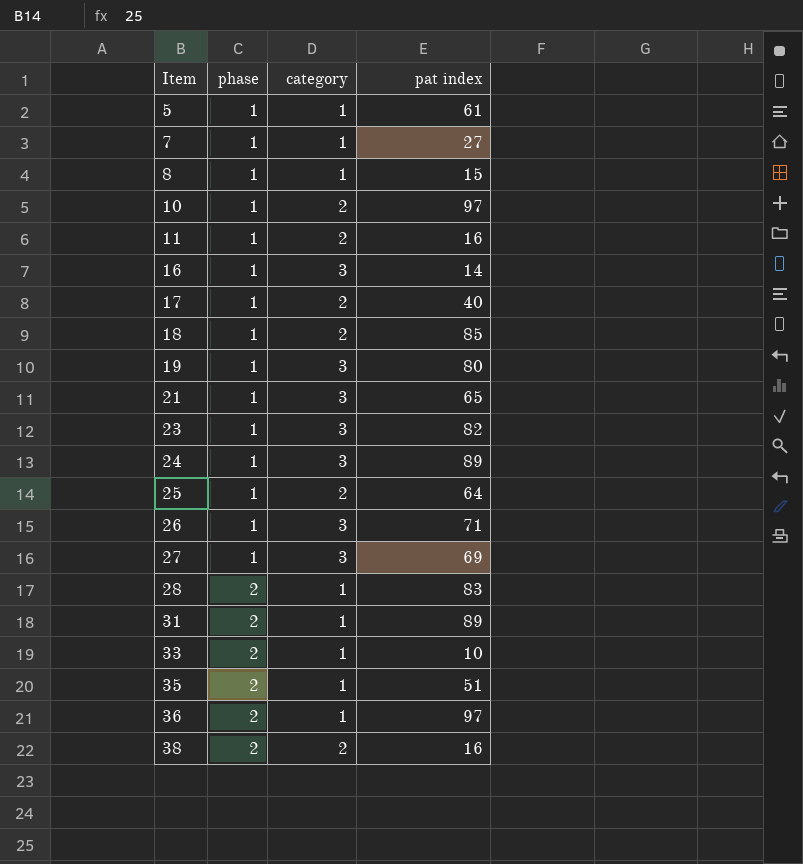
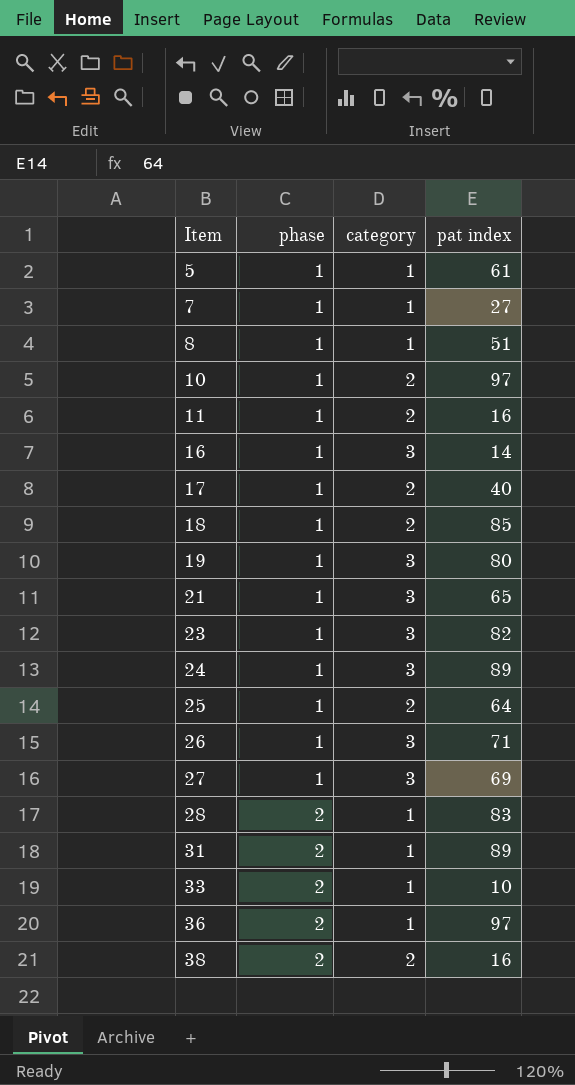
row 35: 2 | 1 | 51 -> none
8 | pat index: 15 -> 51

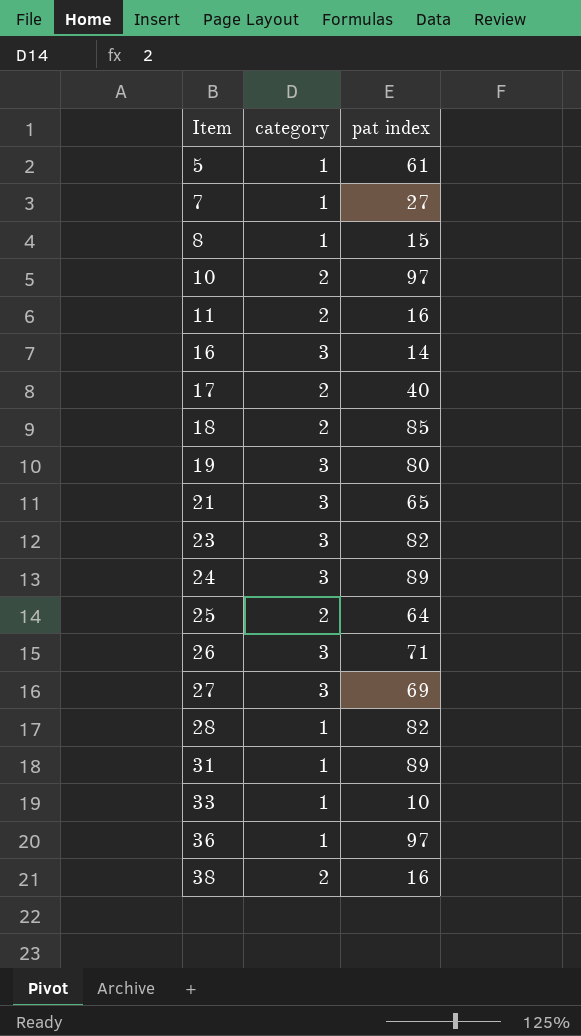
column phase | position: 2 -> none
8 | pat index: 51 -> 15
28 | pat index: 83 -> 82

